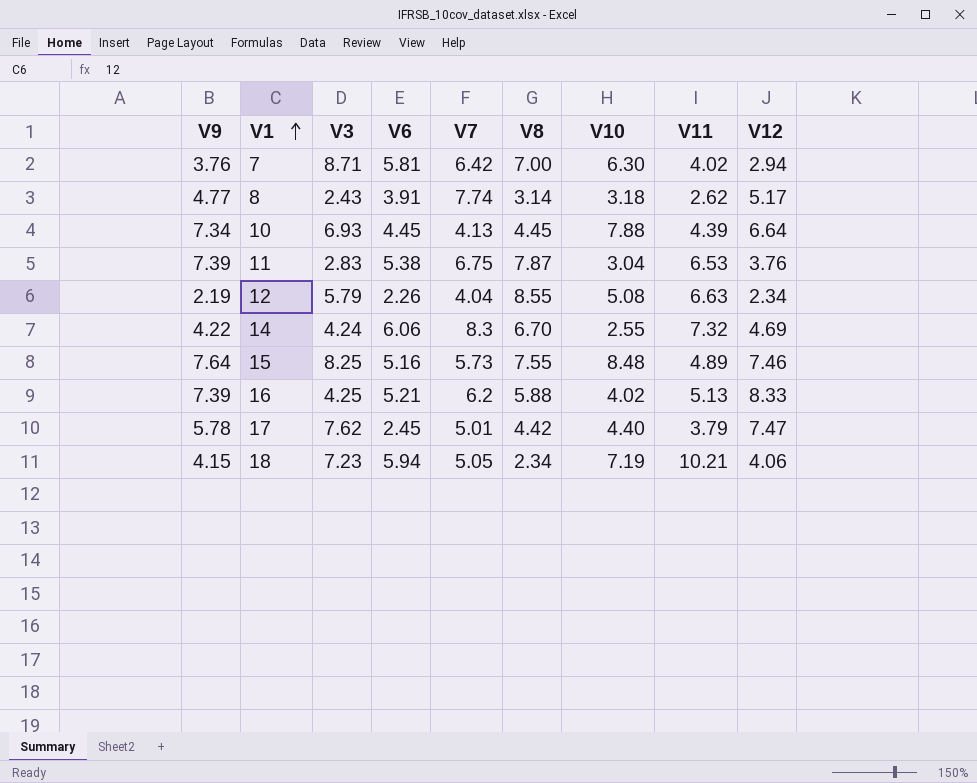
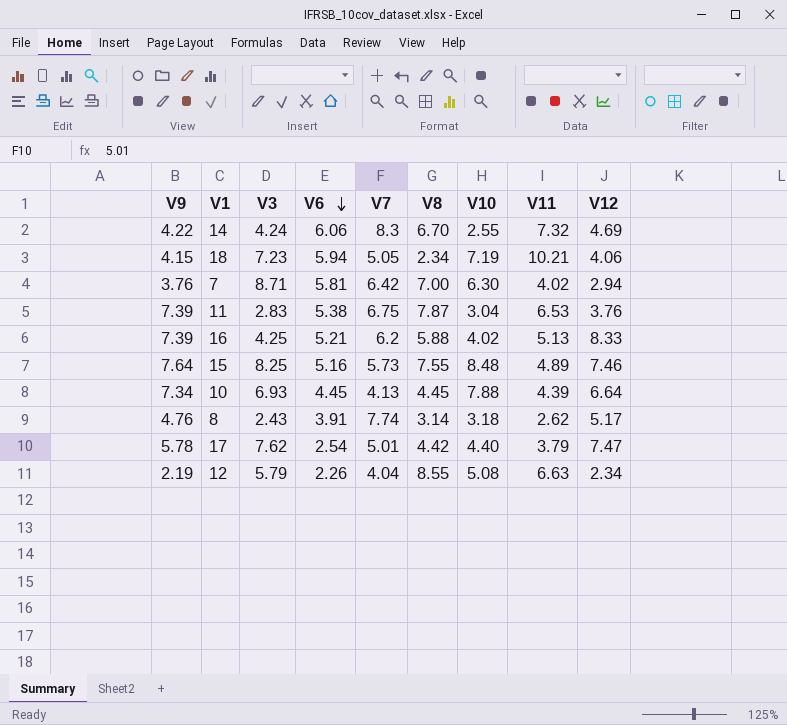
row order: V1 ascending -> V6 descending
8 | V9: 4.77 -> 4.76
17 | V6: 2.45 -> 2.54

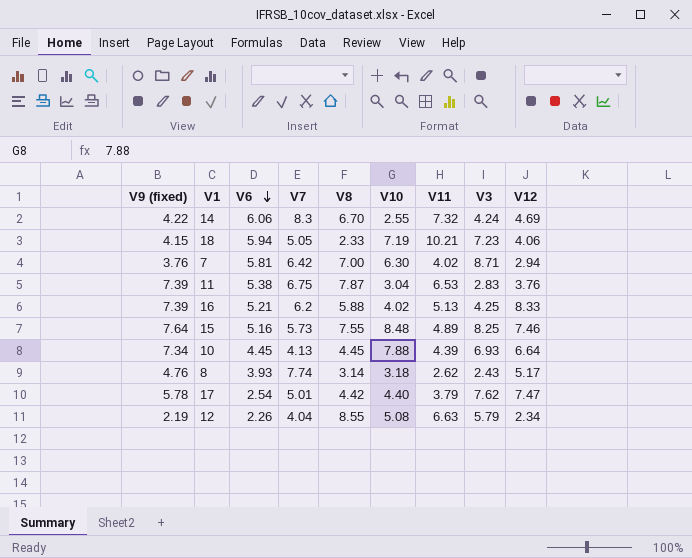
column name: V9 -> V9 (fixed)
column V3 | position: 3 -> 8
18 | V8: 2.34 -> 2.33
8 | V6: 3.91 -> 3.93

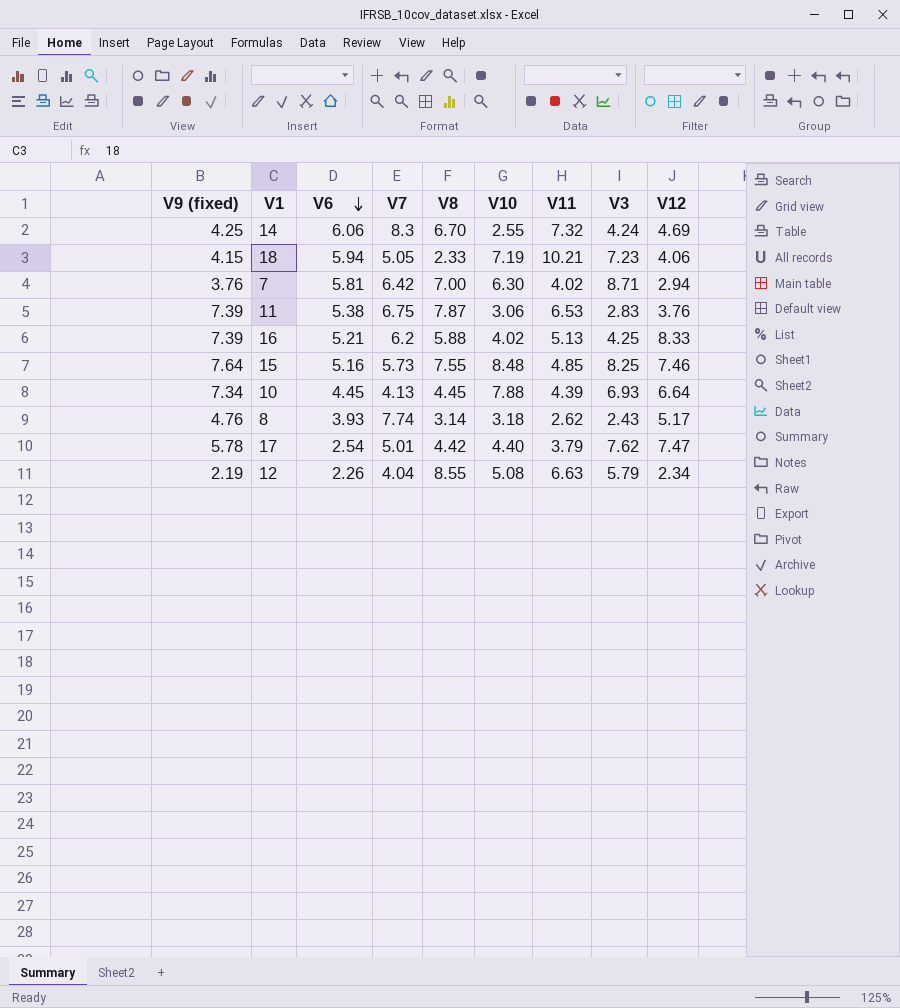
14 | V9 (fixed): 4.22 -> 4.25
11 | V10: 3.04 -> 3.06
15 | V11: 4.89 -> 4.85

